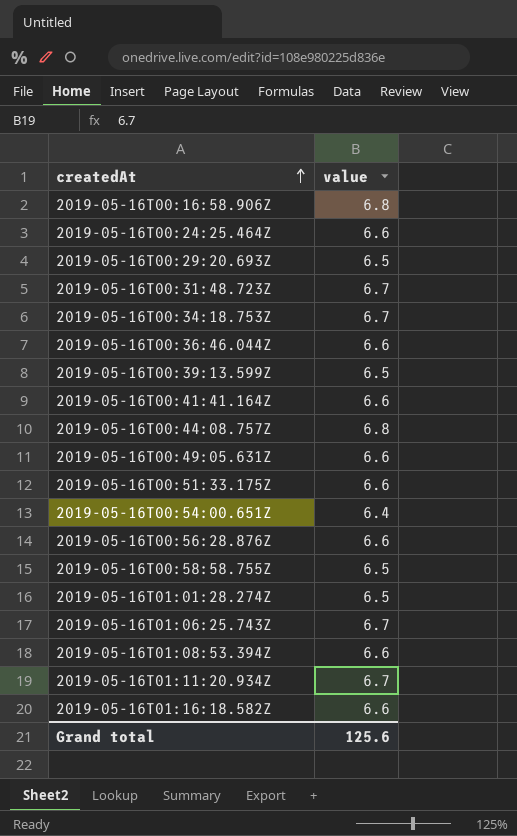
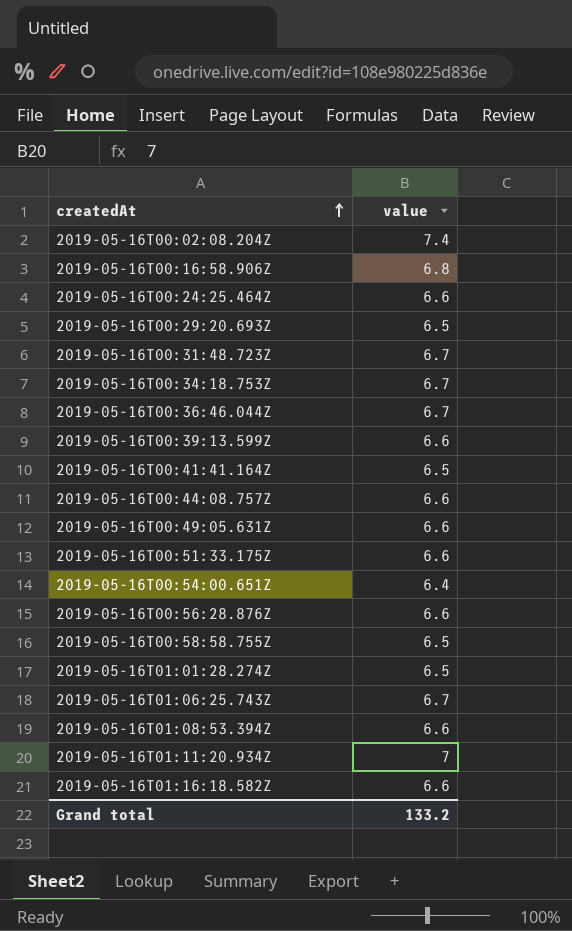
row 2019-05-16T00:02:08.204Z: none -> 7.4
2019-05-16T00:36:46.044Z | value: 6.6 -> 6.7
2019-05-16T00:39:13.599Z | value: 6.5 -> 6.6
2019-05-16T00:41:41.164Z | value: 6.6 -> 6.5
2019-05-16T00:44:08.757Z | value: 6.8 -> 6.6
2019-05-16T01:11:20.934Z | value: 6.7 -> 7
Grand total | value: 125.6 -> 133.2

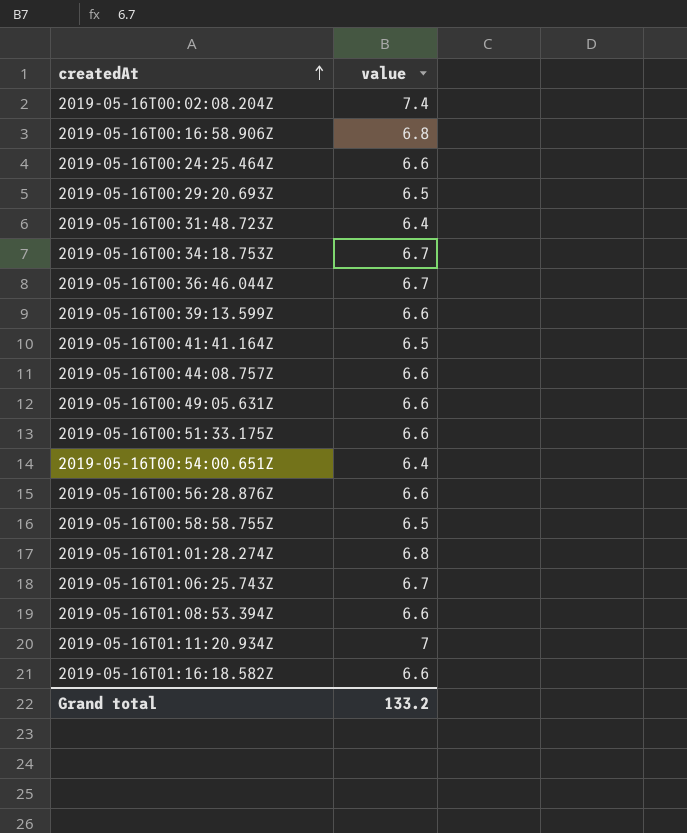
2019-05-16T00:31:48.723Z | value: 6.7 -> 6.4
2019-05-16T01:01:28.274Z | value: 6.5 -> 6.8

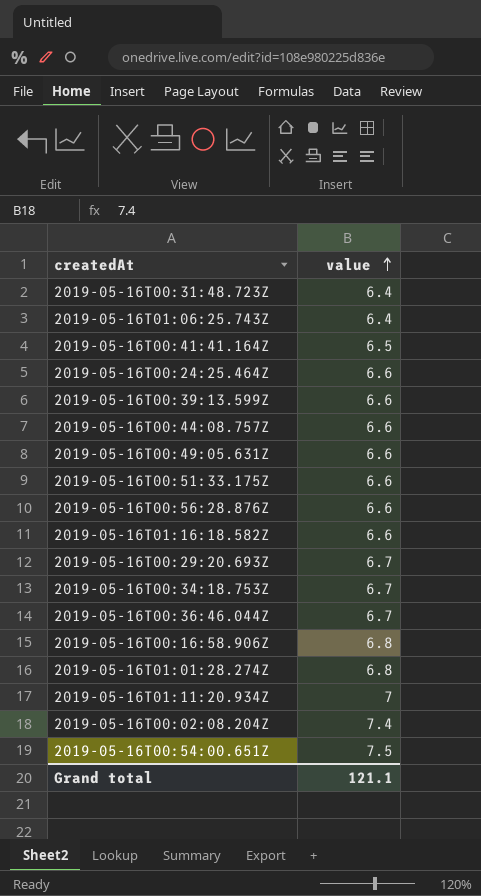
row order: createdAt ascending -> value ascending
row 2019-05-16T00:58:58.755Z: 6.5 -> none
row 2019-05-16T01:08:53.394Z: 6.6 -> none
2019-05-16T01:06:25.743Z | value: 6.7 -> 6.4
2019-05-16T00:29:20.693Z | value: 6.5 -> 6.7
2019-05-16T00:54:00.651Z | value: 6.4 -> 7.5
Grand total | value: 133.2 -> 121.1

